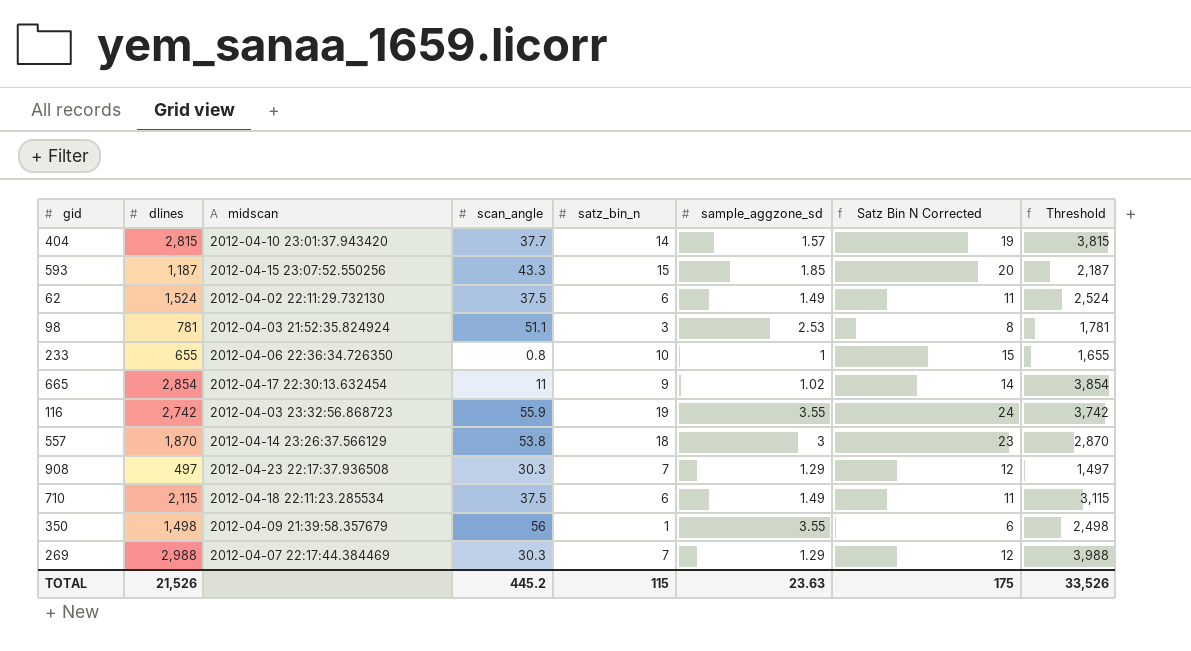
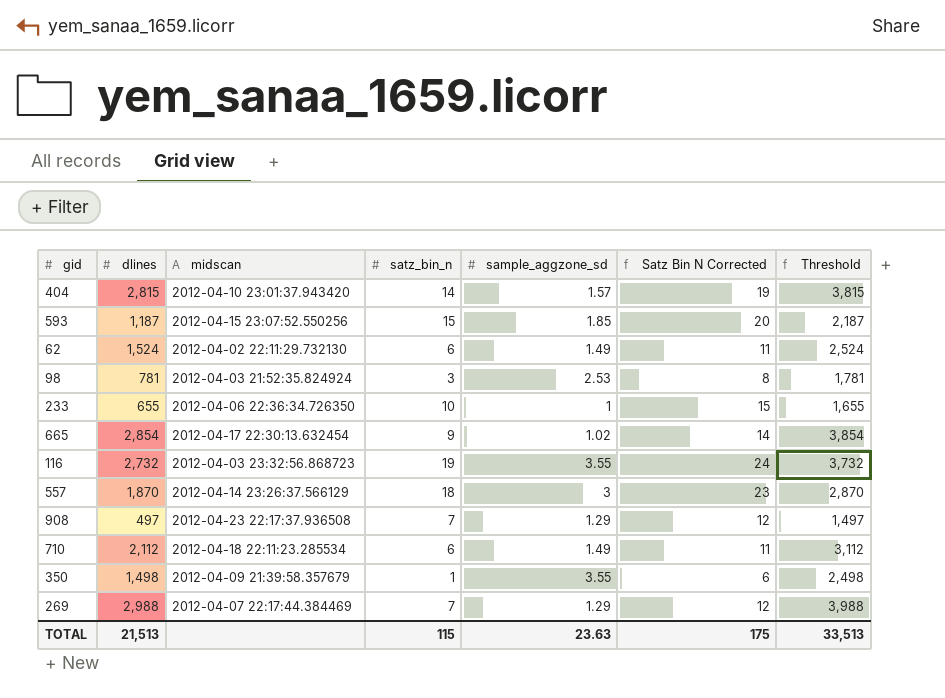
column scan_angle | position: 4 -> none
116 | dlines: 2,742 -> 2,732
116 | Threshold: 3,742 -> 3,732
710 | dlines: 2,115 -> 2,112
710 | Threshold: 3,115 -> 3,112
TOTAL | dlines: 21,526 -> 21,513
TOTAL | Threshold: 33,526 -> 33,513

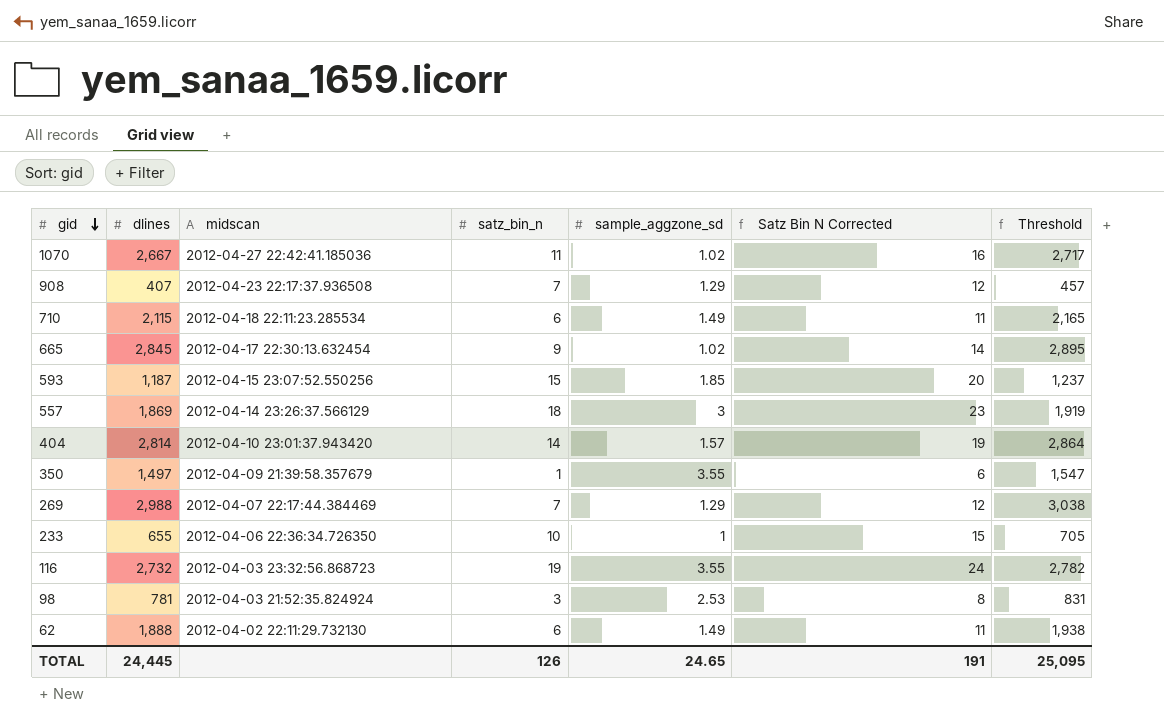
row order: none -> gid descending
column Threshold | formula: [dlines] + 1000 -> [dlines] + 50
row 1070: none -> 2,667 | 2012-04-27 22:42:41.185036 | 11 | 1.02 | 16 | 2,717
908 | dlines: 497 -> 407
710 | dlines: 2,112 -> 2,115
665 | dlines: 2,854 -> 2,845
557 | dlines: 1,870 -> 1,869
404 | dlines: 2,815 -> 2,814
350 | dlines: 1,498 -> 1,497
62 | dlines: 1,524 -> 1,888
TOTAL | dlines: 21,513 -> 24,445
TOTAL | satz_bin_n: 115 -> 126
TOTAL | sample_aggzone_sd: 23.63 -> 24.65
TOTAL | Satz Bin N Corrected: 175 -> 191
TOTAL | Threshold: 33,513 -> 25,095

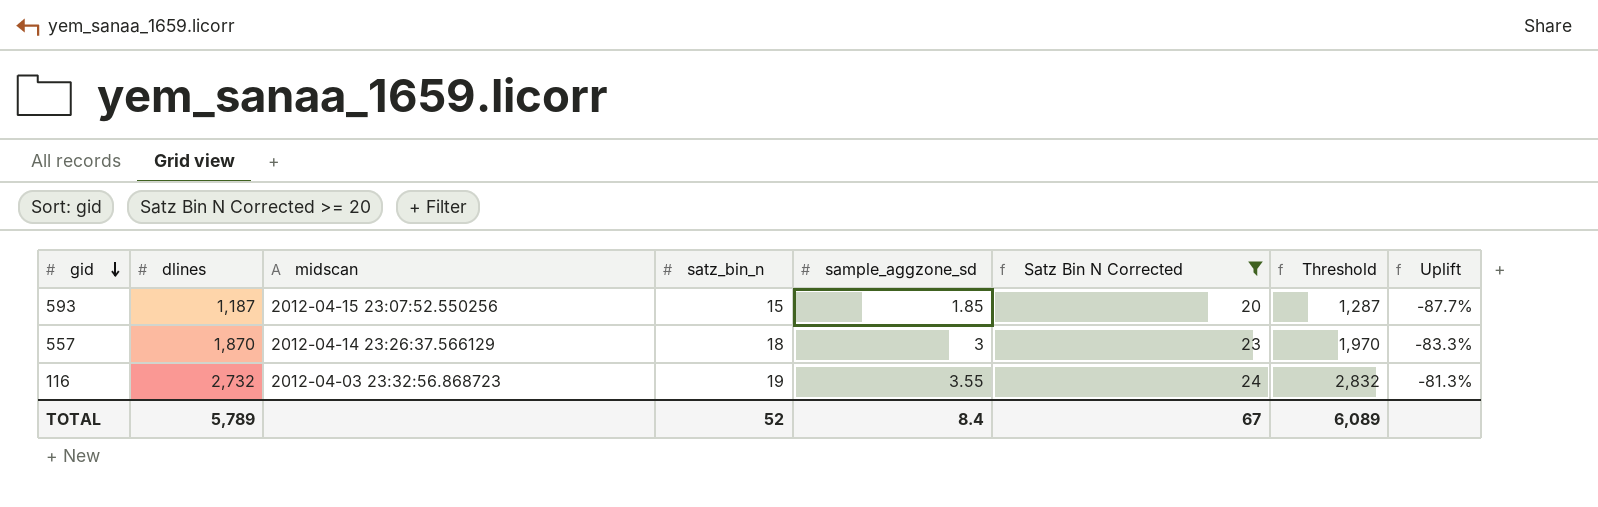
filter: none -> Satz Bin N Corrected >= 20
column Threshold | formula: [dlines] + 50 -> [dlines] + 100
column Uplift | formula: none -> ([sample_aggzone_sd] - [satz_bin_n]) / [satz_bin_n]
557 | dlines: 1,869 -> 1,870
TOTAL | dlines: 24,445 -> 5,789
TOTAL | satz_bin_n: 126 -> 52
TOTAL | sample_aggzone_sd: 24.65 -> 8.4
TOTAL | Satz Bin N Corrected: 191 -> 67
TOTAL | Threshold: 25,095 -> 6,089

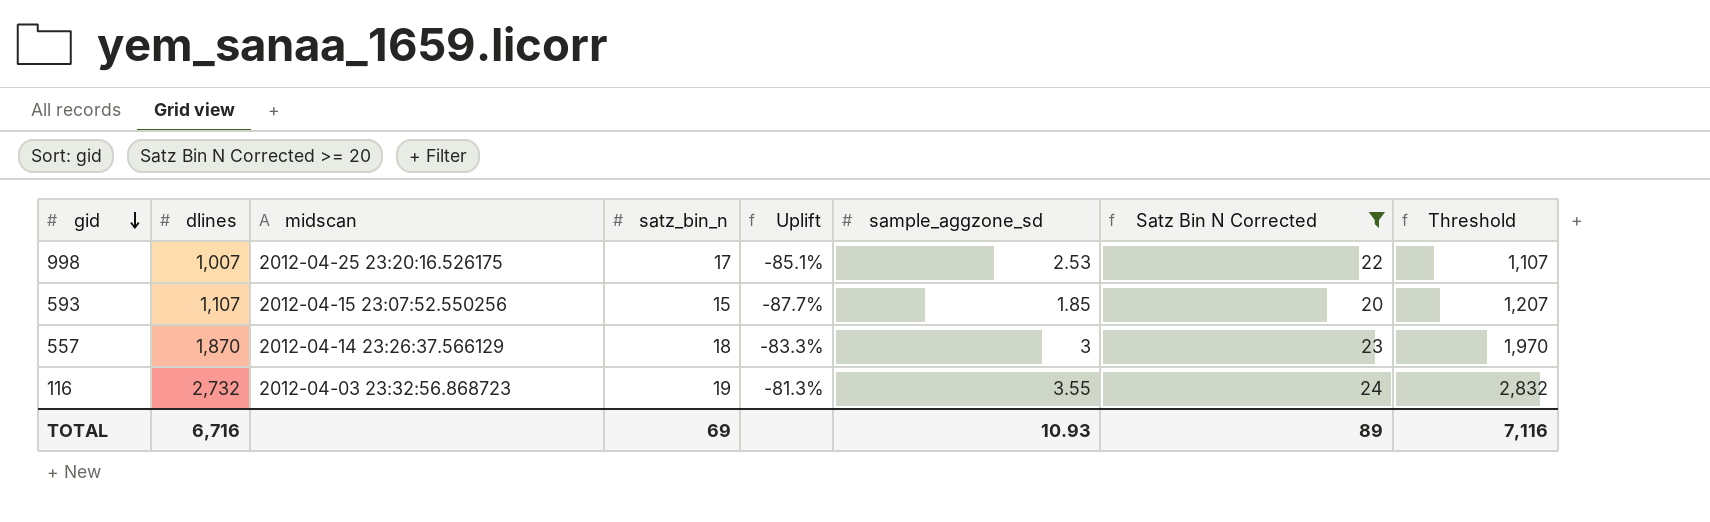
column Uplift | position: 8 -> 5
row 998: none -> 1,007 | 2012-04-25 23:20:16.526175 | 17 | -85.1% | 2.53 | 22 | 1,107
593 | dlines: 1,187 -> 1,107
593 | Threshold: 1,287 -> 1,207
TOTAL | dlines: 5,789 -> 6,716
TOTAL | satz_bin_n: 52 -> 69
TOTAL | sample_aggzone_sd: 8.4 -> 10.93
TOTAL | Satz Bin N Corrected: 67 -> 89
TOTAL | Threshold: 6,089 -> 7,116

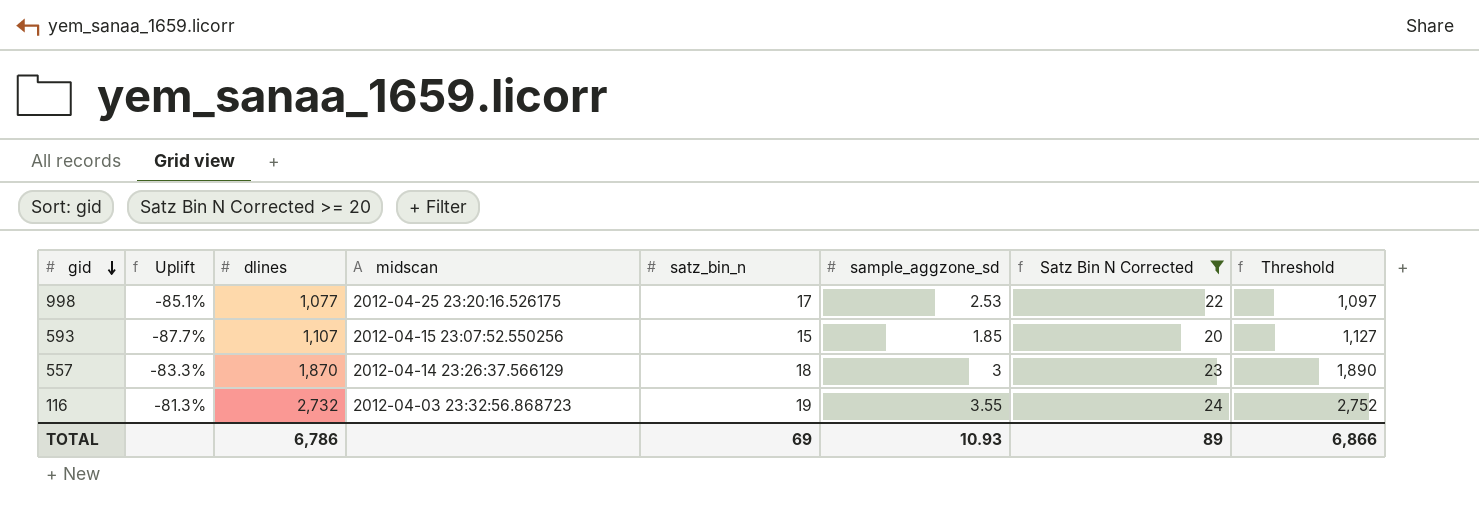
column Uplift | position: 5 -> 2
column Threshold | formula: [dlines] + 100 -> [dlines] + 20
998 | dlines: 1,007 -> 1,077
TOTAL | dlines: 6,716 -> 6,786
TOTAL | Threshold: 7,116 -> 6,866

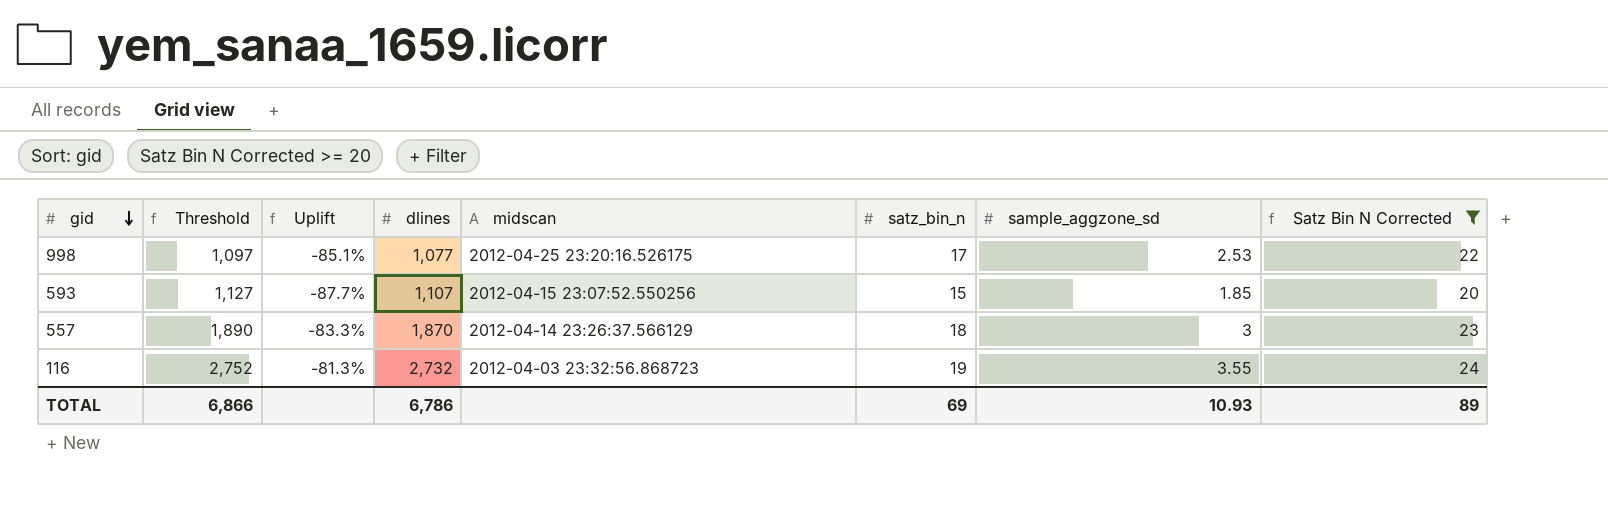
column Threshold | position: 8 -> 2

